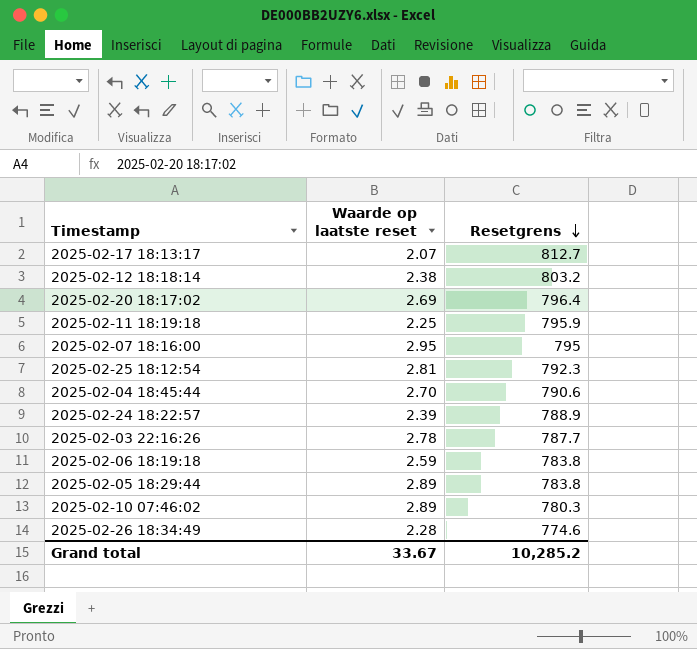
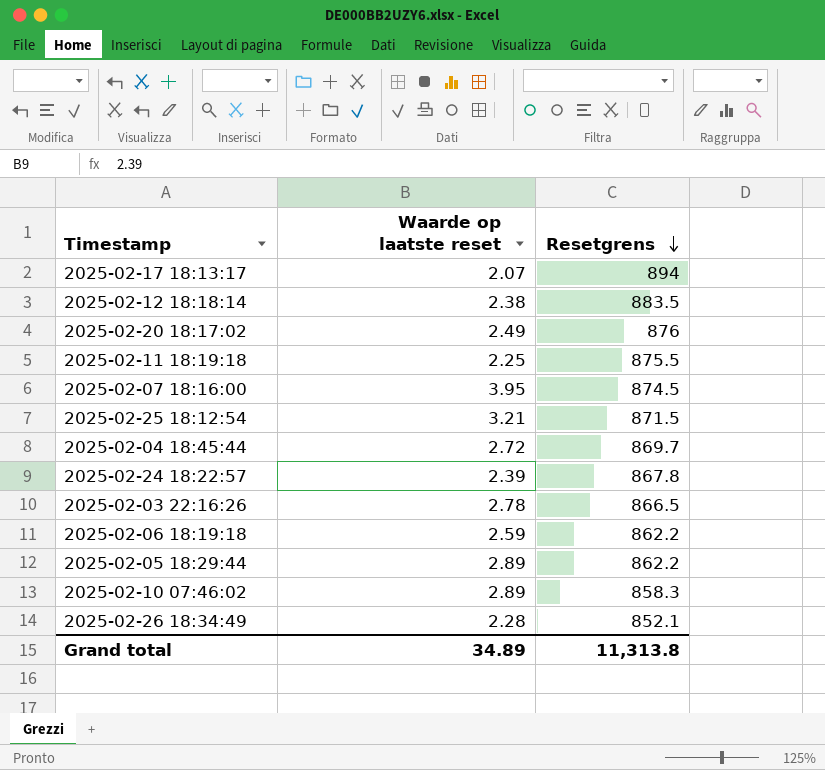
2025-02-17 18:13:17 | Resetgrens: 812.7 -> 894
2025-02-12 18:18:14 | Resetgrens: 803.2 -> 883.5
2025-02-20 18:17:02 | Waarde op laatste reset: 2.69 -> 2.49
2025-02-20 18:17:02 | Resetgrens: 796.4 -> 876
2025-02-11 18:19:18 | Resetgrens: 795.9 -> 875.5
2025-02-07 18:16:00 | Waarde op laatste reset: 2.95 -> 3.95
2025-02-07 18:16:00 | Resetgrens: 795 -> 874.5
2025-02-25 18:12:54 | Waarde op laatste reset: 2.81 -> 3.21
2025-02-25 18:12:54 | Resetgrens: 792.3 -> 871.5
2025-02-04 18:45:44 | Waarde op laatste reset: 2.70 -> 2.72
2025-02-04 18:45:44 | Resetgrens: 790.6 -> 869.7
2025-02-24 18:22:57 | Resetgrens: 788.9 -> 867.8
2025-02-03 22:16:26 | Resetgrens: 787.7 -> 866.5
2025-02-06 18:19:18 | Resetgrens: 783.8 -> 862.2
2025-02-05 18:29:44 | Resetgrens: 783.8 -> 862.2
2025-02-10 07:46:02 | Resetgrens: 780.3 -> 858.3
2025-02-26 18:34:49 | Resetgrens: 774.6 -> 852.1
Grand total | Waarde op laatste reset: 33.67 -> 34.89
Grand total | Resetgrens: 10,285.2 -> 11,313.8

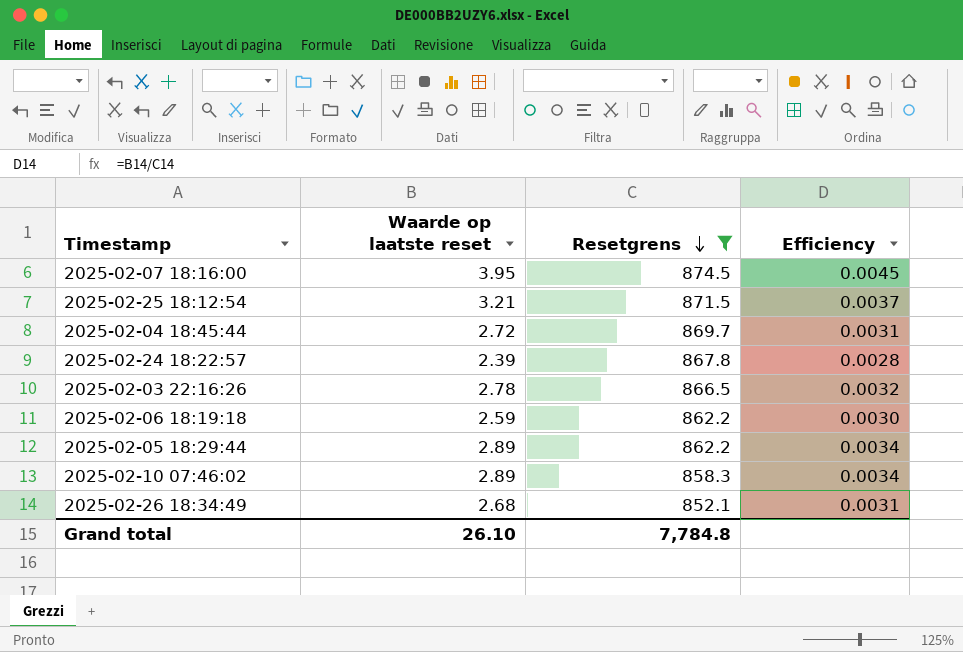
filter: none -> Resetgrens <= 874.5
column Efficiency | formula: none -> [Waarde op laatste reset] / [Resetgrens]
2025-02-26 18:34:49 | Waarde op laatste reset: 2.28 -> 2.68
Grand total | Waarde op laatste reset: 34.89 -> 26.10
Grand total | Resetgrens: 11,313.8 -> 7,784.8

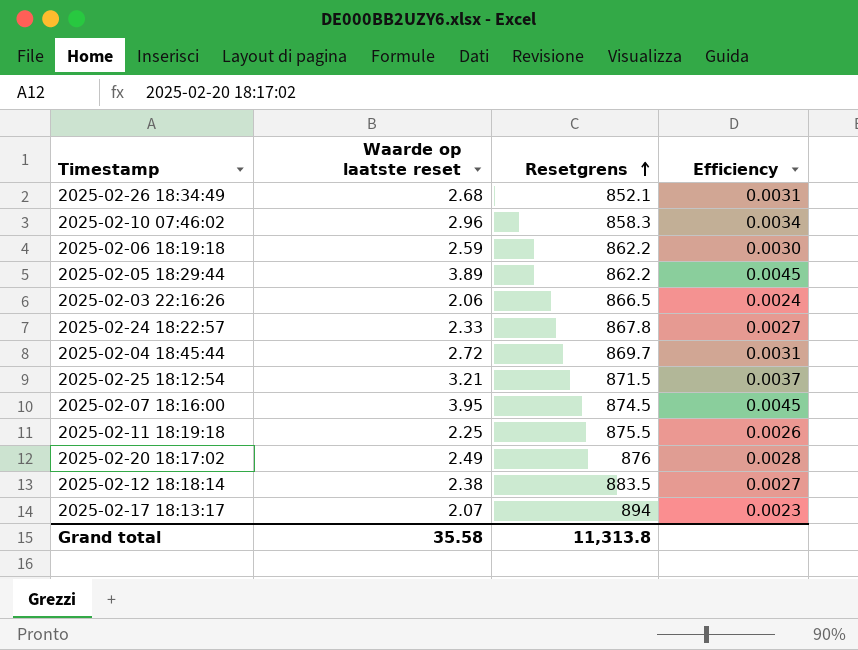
filter: Resetgrens <= 874.5 -> none
row order: Resetgrens descending -> Resetgrens ascending
2025-02-10 07:46:02 | Waarde op laatste reset: 2.89 -> 2.96
2025-02-05 18:29:44 | Waarde op laatste reset: 2.89 -> 3.89
2025-02-05 18:29:44 | Efficiency: 0.0034 -> 0.0045
2025-02-03 22:16:26 | Waarde op laatste reset: 2.78 -> 2.06
2025-02-03 22:16:26 | Efficiency: 0.0032 -> 0.0024
2025-02-24 18:22:57 | Waarde op laatste reset: 2.39 -> 2.33
2025-02-24 18:22:57 | Efficiency: 0.0028 -> 0.0027
Grand total | Waarde op laatste reset: 26.10 -> 35.58
Grand total | Resetgrens: 7,784.8 -> 11,313.8

